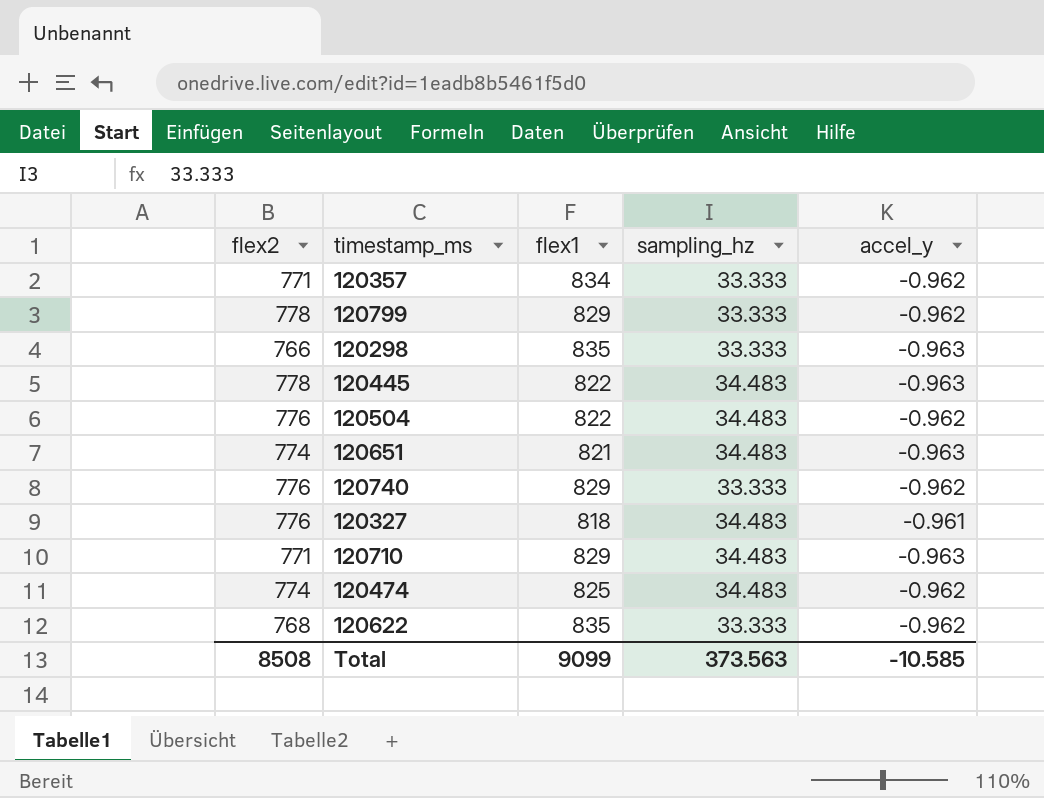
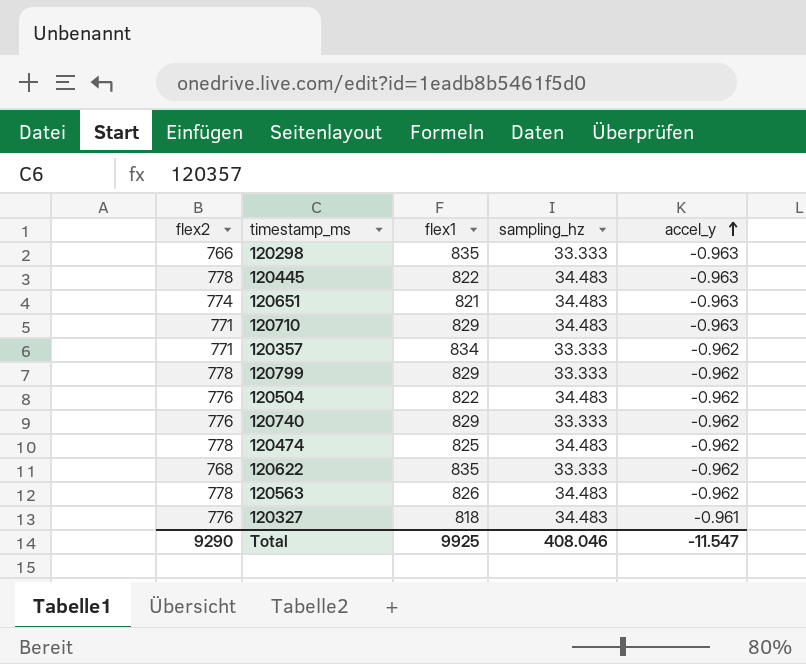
row order: none -> accel_y ascending
120474 | flex2: 774 -> 778
row 120563: none -> 778 | 826 | 34.483 | -0.962
Total | flex2: 8508 -> 9290
Total | flex1: 9099 -> 9925
Total | sampling_hz: 373.563 -> 408.046
Total | accel_y: -10.585 -> -11.547

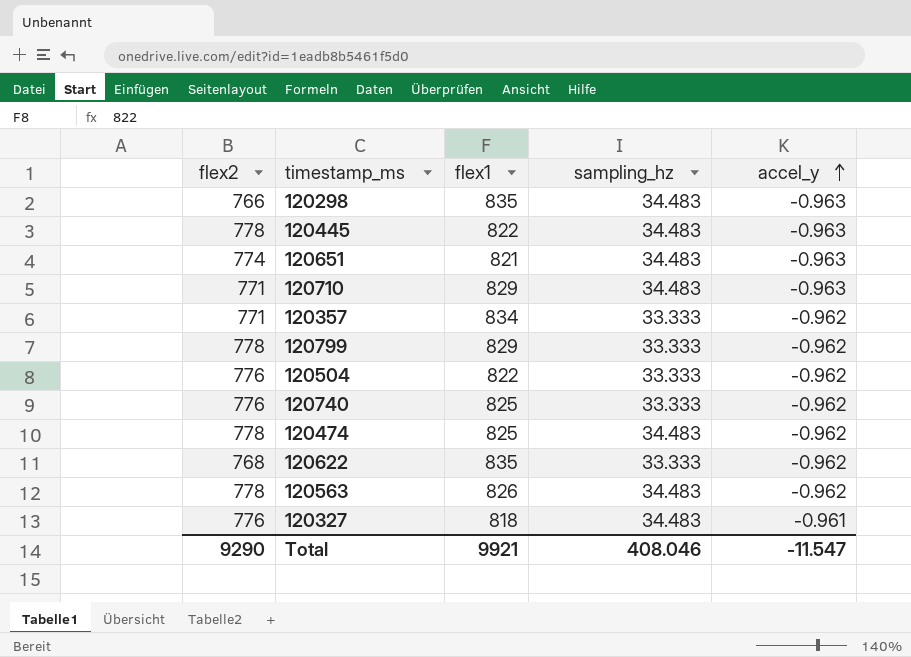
120298 | sampling_hz: 33.333 -> 34.483
120504 | sampling_hz: 34.483 -> 33.333
120740 | flex1: 829 -> 825
Total | flex1: 9925 -> 9921

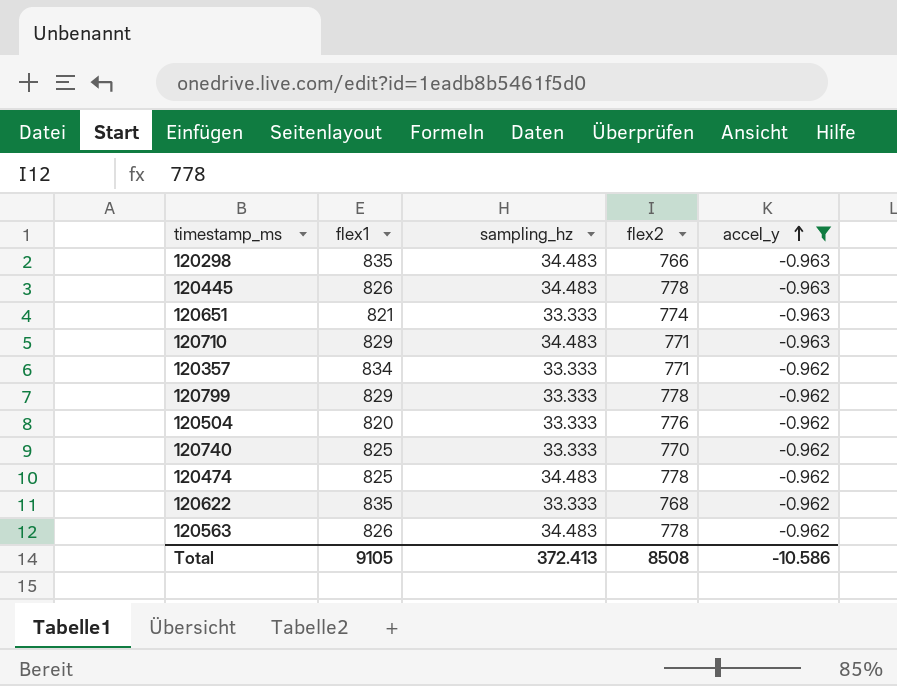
filter: none -> accel_y != -0.961
column flex2 | position: 1 -> 4
120445 | flex1: 822 -> 826
120651 | sampling_hz: 34.483 -> 33.333
120504 | flex1: 822 -> 820
120740 | flex2: 776 -> 770
Total | flex1: 9921 -> 9105
Total | sampling_hz: 408.046 -> 372.413
Total | flex2: 9290 -> 8508
Total | accel_y: -11.547 -> -10.586

